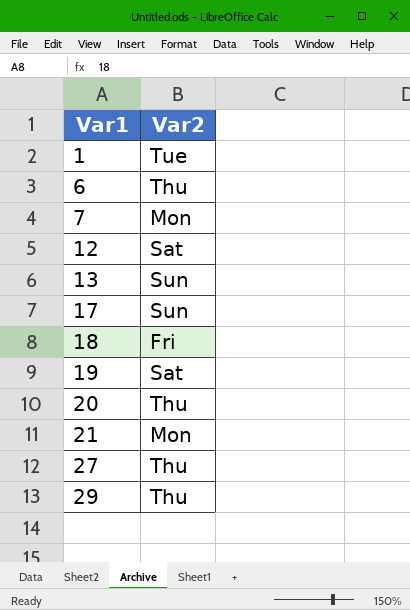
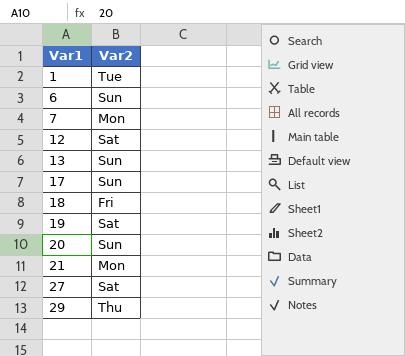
6 | Var2: Thu -> Sun
20 | Var2: Thu -> Sun
27 | Var2: Thu -> Sat

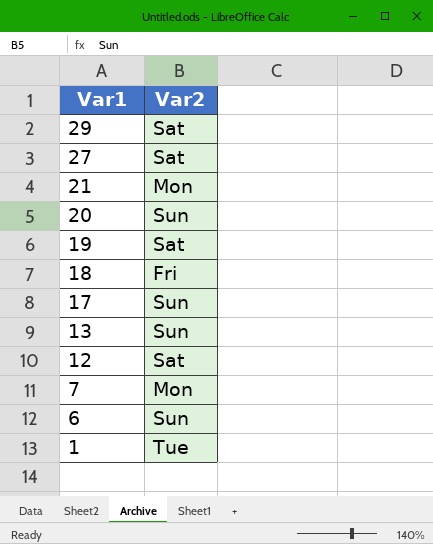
row order: Var1 ascending -> Var1 descending
29 | Var2: Thu -> Sat

